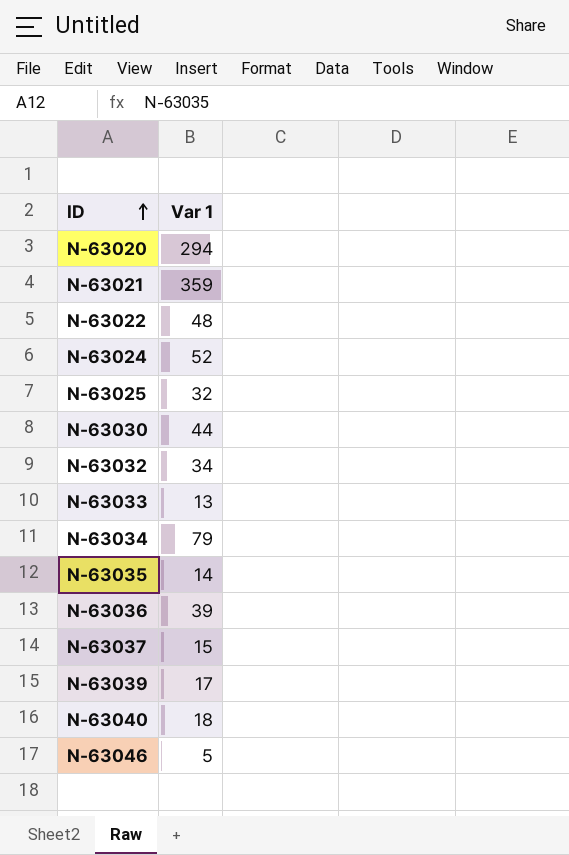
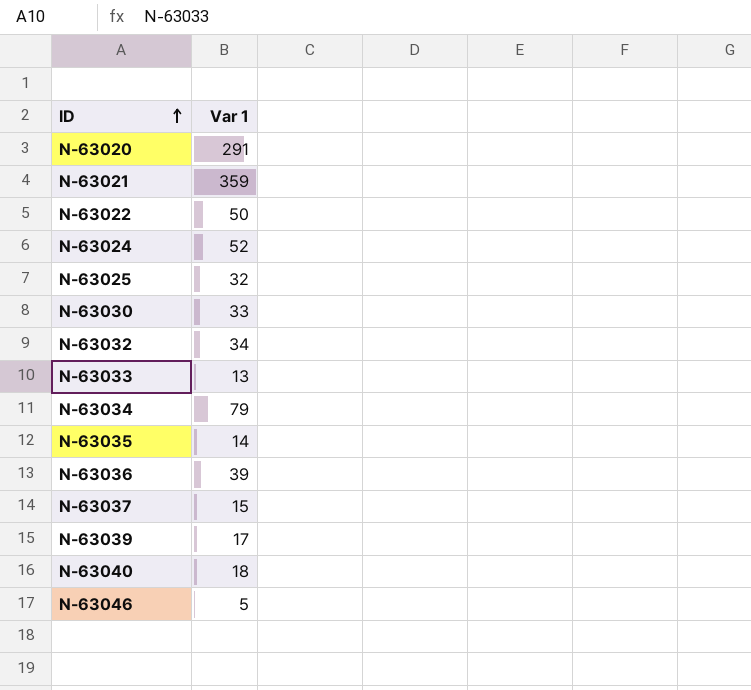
N-63020 | Var 1: 294 -> 291
N-63022 | Var 1: 48 -> 50
N-63030 | Var 1: 44 -> 33

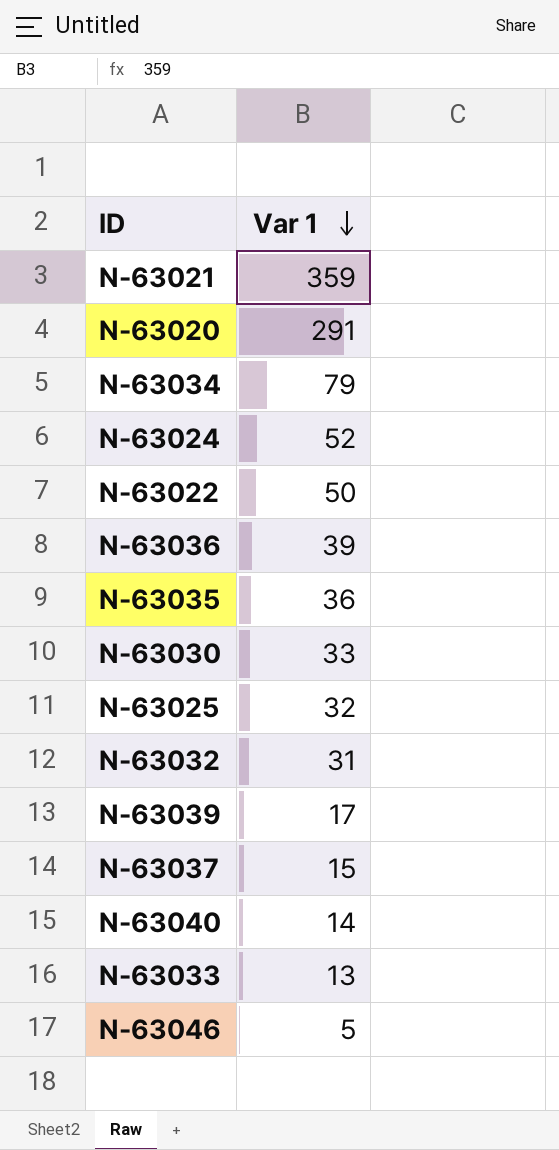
row order: ID ascending -> Var 1 descending
N-63035 | Var 1: 14 -> 36
N-63032 | Var 1: 34 -> 31
N-63040 | Var 1: 18 -> 14

